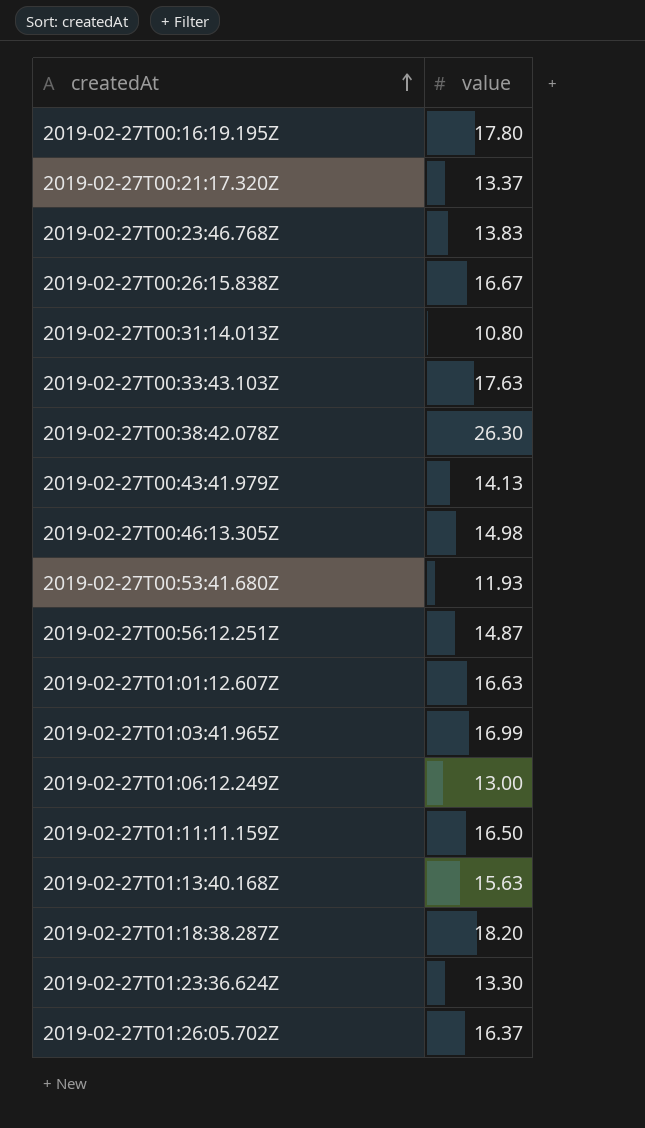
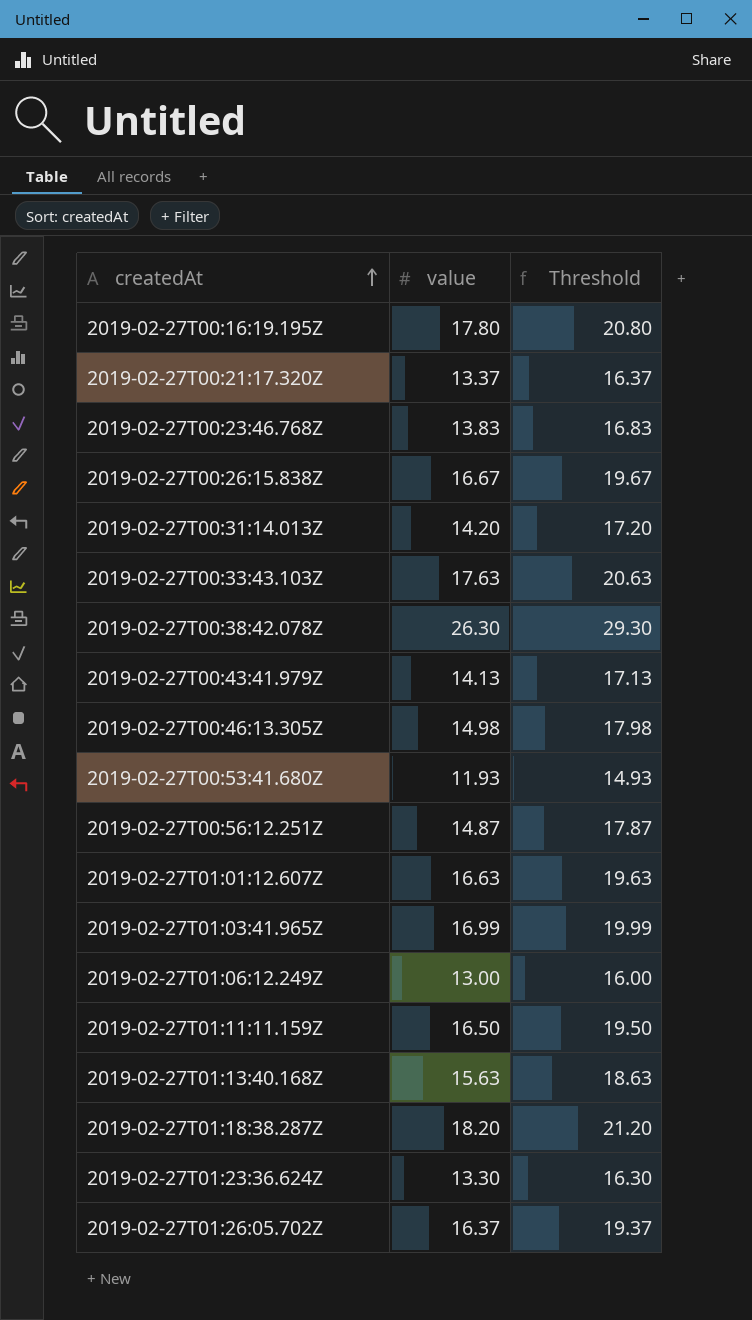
column Threshold | formula: none -> [value] + 3
2019-02-27T00:31:14.013Z | value: 10.80 -> 14.20

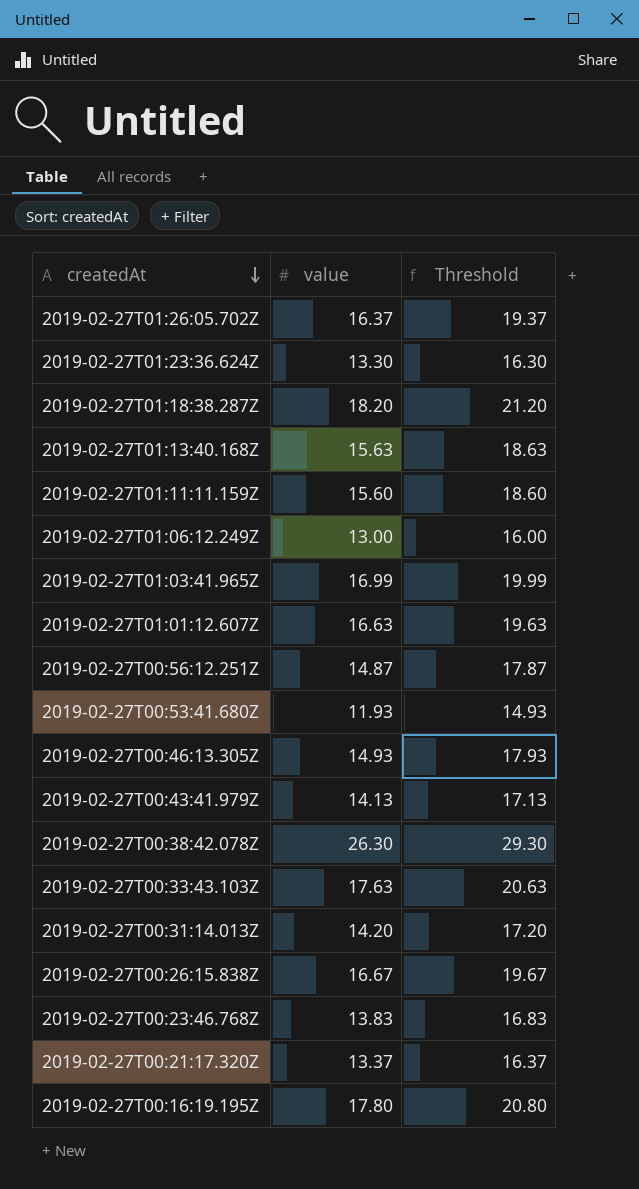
row order: createdAt ascending -> createdAt descending
2019-02-27T01:11:11.159Z | value: 16.50 -> 15.60
2019-02-27T01:11:11.159Z | Threshold: 19.50 -> 18.60
2019-02-27T00:46:13.305Z | value: 14.98 -> 14.93
2019-02-27T00:46:13.305Z | Threshold: 17.98 -> 17.93

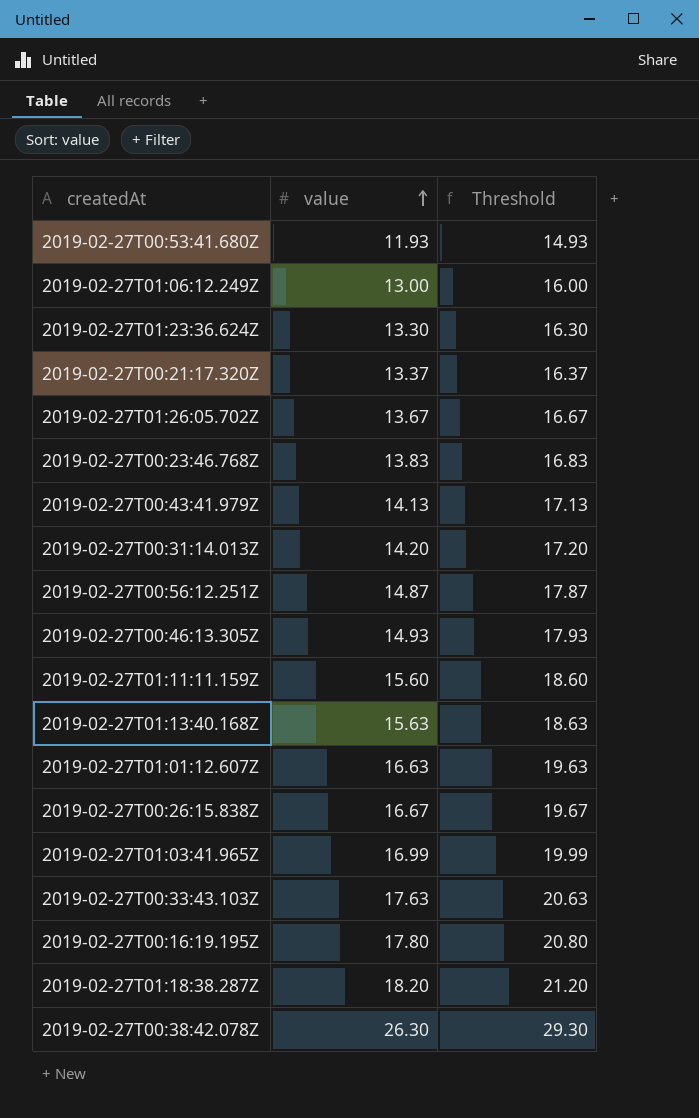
row order: createdAt descending -> value ascending
2019-02-27T01:26:05.702Z | value: 16.37 -> 13.67
2019-02-27T01:26:05.702Z | Threshold: 19.37 -> 16.67

